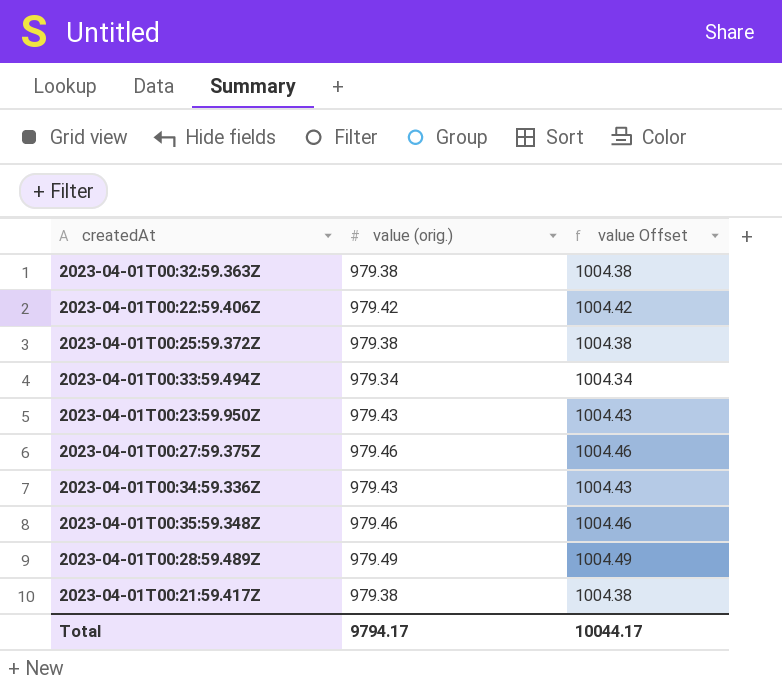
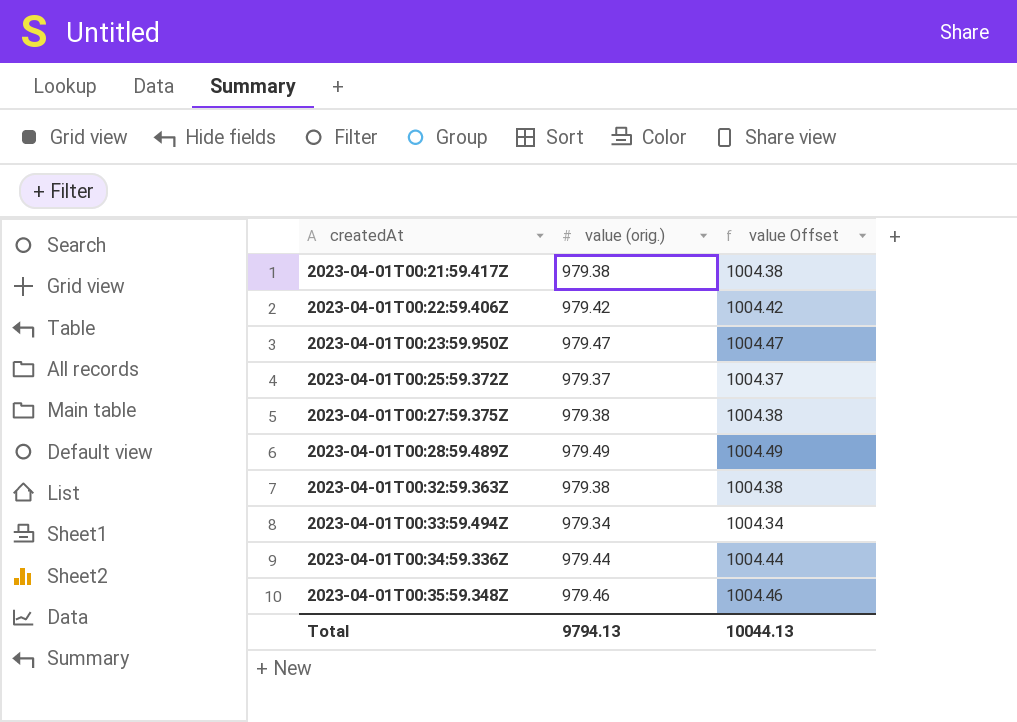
row order: none -> createdAt ascending
2023-04-01T00:23:59.950Z | value (orig.): 979.43 -> 979.47
2023-04-01T00:23:59.950Z | value Offset: 1004.43 -> 1004.47
2023-04-01T00:25:59.372Z | value (orig.): 979.38 -> 979.37
2023-04-01T00:25:59.372Z | value Offset: 1004.38 -> 1004.37
2023-04-01T00:27:59.375Z | value (orig.): 979.46 -> 979.38
2023-04-01T00:27:59.375Z | value Offset: 1004.46 -> 1004.38
2023-04-01T00:34:59.336Z | value (orig.): 979.43 -> 979.44
2023-04-01T00:34:59.336Z | value Offset: 1004.43 -> 1004.44
Total | value (orig.): 9794.17 -> 9794.13
Total | value Offset: 10044.17 -> 10044.13

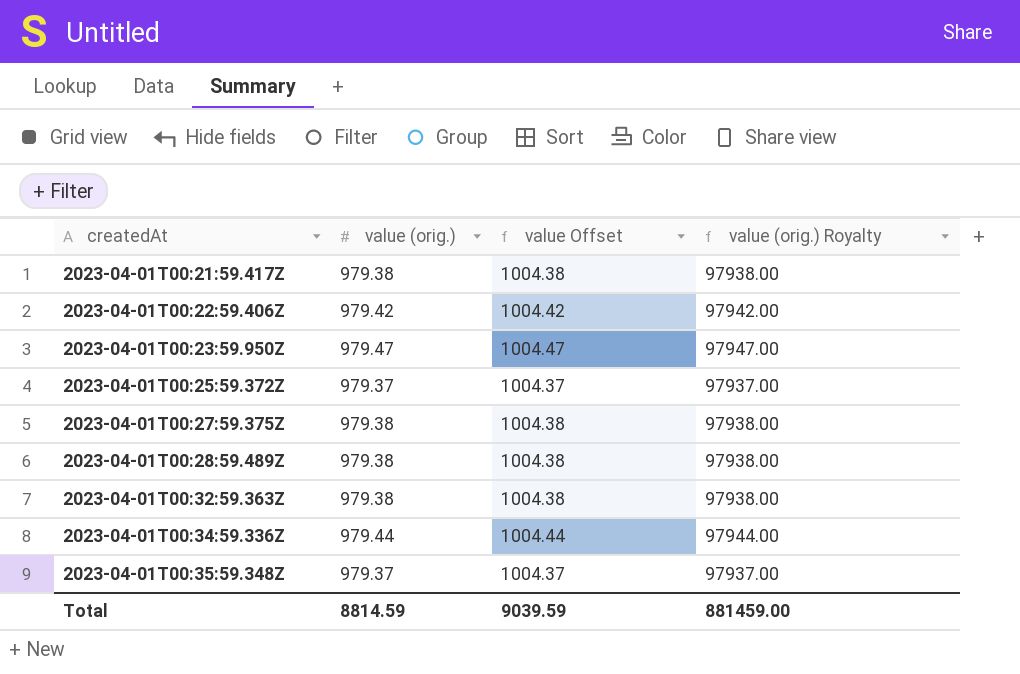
column value (orig.) Royalty | formula: none -> [value (orig.)] * 100
row 2023-04-01T00:33:59.494Z: 979.34 | 1004.34 -> none
2023-04-01T00:28:59.489Z | value (orig.): 979.49 -> 979.38
2023-04-01T00:28:59.489Z | value Offset: 1004.49 -> 1004.38
2023-04-01T00:35:59.348Z | value (orig.): 979.46 -> 979.37
2023-04-01T00:35:59.348Z | value Offset: 1004.46 -> 1004.37
Total | value (orig.): 9794.13 -> 8814.59
Total | value Offset: 10044.13 -> 9039.59

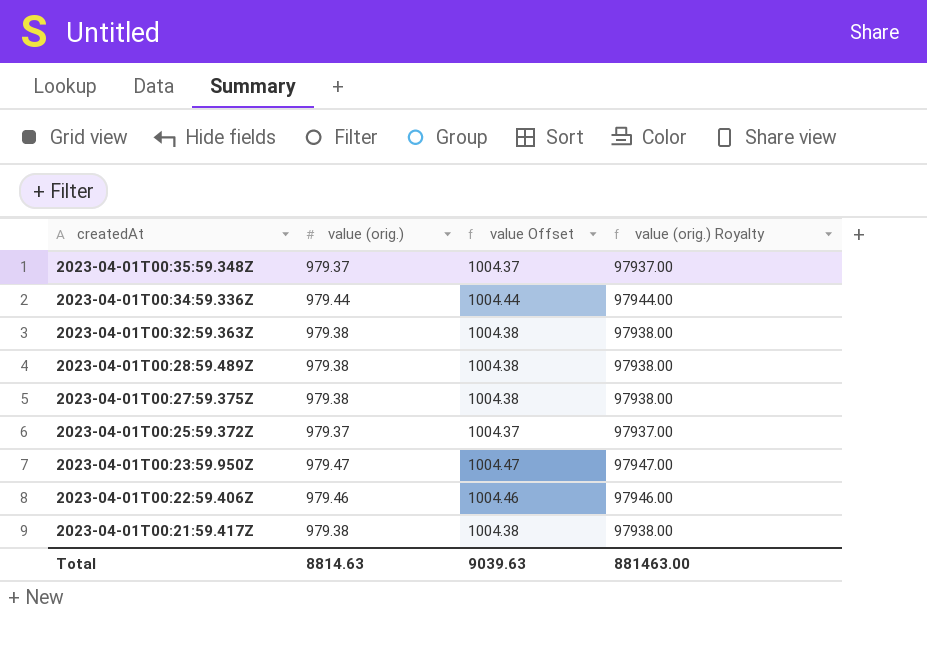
row order: createdAt ascending -> createdAt descending
2023-04-01T00:22:59.406Z | value (orig.): 979.42 -> 979.46
2023-04-01T00:22:59.406Z | value Offset: 1004.42 -> 1004.46
2023-04-01T00:22:59.406Z | value (orig.) Royalty: 97942.00 -> 97946.00
Total | value (orig.): 8814.59 -> 8814.63
Total | value Offset: 9039.59 -> 9039.63
Total | value (orig.) Royalty: 881459.00 -> 881463.00

